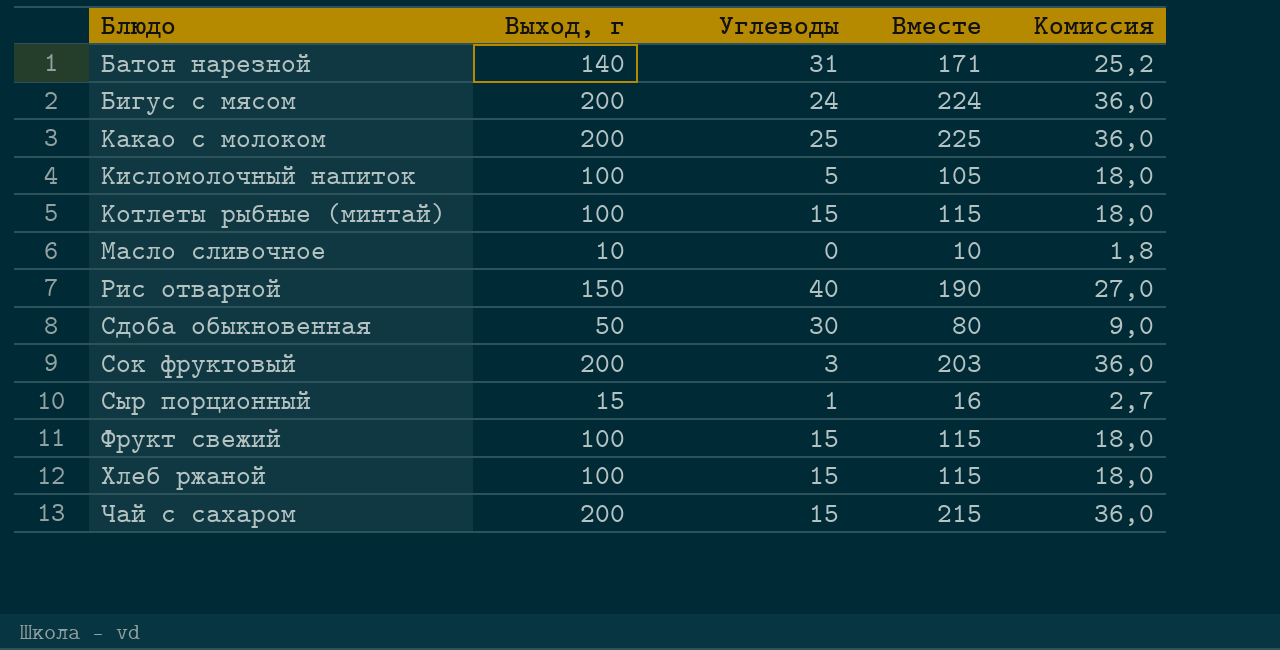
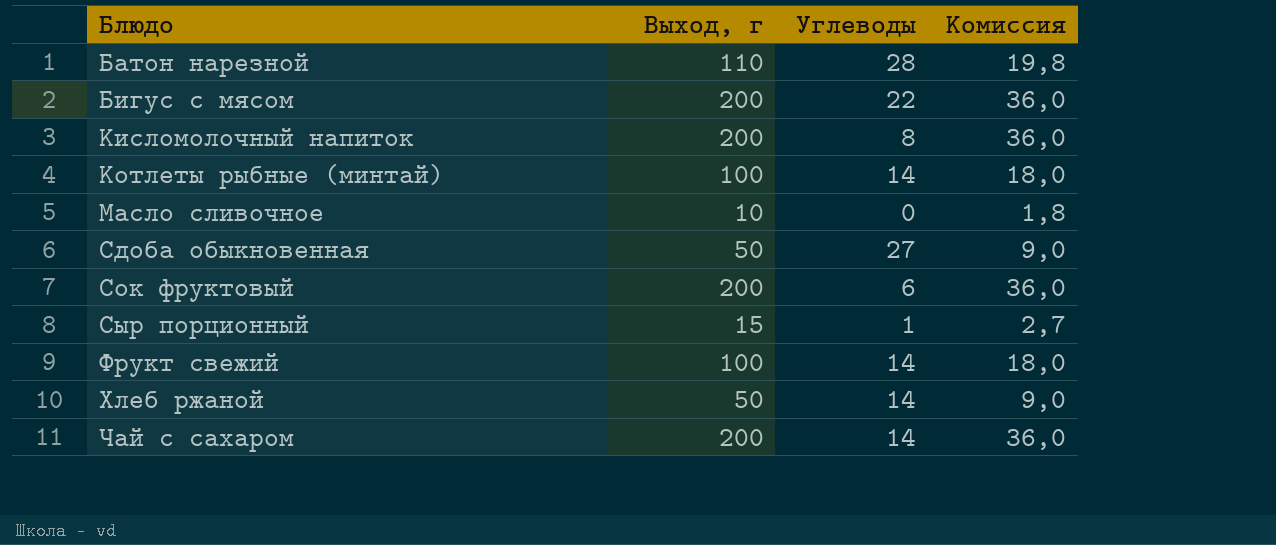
column Вместе | formula: [Выход, г] + [Углеводы] -> none
row Какао с молоком: 200 | 25 | 225 | 36,0 -> none
row Рис отварной: 150 | 40 | 190 | 27,0 -> none
Батон нарезной | Выход, г: 140 -> 110
Батон нарезной | Углеводы: 31 -> 28
Батон нарезной | Комиссия: 25,2 -> 19,8
Бигус с мясом | Углеводы: 24 -> 22
Кисломолочный напиток | Выход, г: 100 -> 200
Кисломолочный напиток | Углеводы: 5 -> 8
Кисломолочный напиток | Комиссия: 18,0 -> 36,0
Котлеты рыбные (минтай) | Углеводы: 15 -> 14
Сдоба обыкновенная | Углеводы: 30 -> 27
Сок фруктовый | Углеводы: 3 -> 6
Фрукт свежий | Углеводы: 15 -> 14
Хлеб ржаной | Выход, г: 100 -> 50
Хлеб ржаной | Углеводы: 15 -> 14
Хлеб ржаной | Комиссия: 18,0 -> 9,0
Чай с сахаром | Углеводы: 15 -> 14

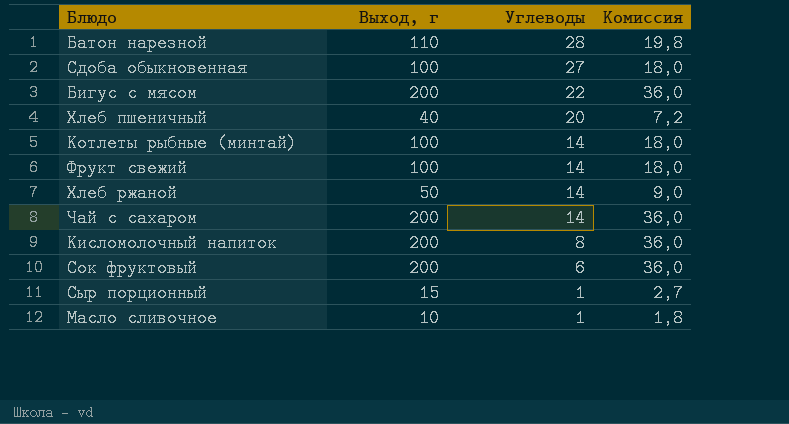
row order: Блюдо ascending -> Углеводы descending
Сдоба обыкновенная | Выход, г: 50 -> 100
Сдоба обыкновенная | Комиссия: 9,0 -> 18,0
row Хлеб пшеничный: none -> 40 | 20 | 7,2
Масло сливочное | Углеводы: 0 -> 1

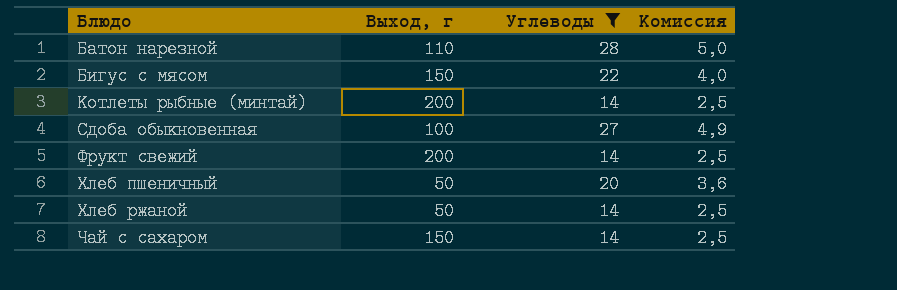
filter: none -> Углеводы >= 14
row order: Углеводы descending -> Блюдо ascending
column Комиссия | formula: [Выход, г] * 0,18 -> [Углеводы] * 0,18
Бигус с мясом | Выход, г: 200 -> 150
Котлеты рыбные (минтай) | Выход, г: 100 -> 200
Фрукт свежий | Выход, г: 100 -> 200
Хлеб пшеничный | Выход, г: 40 -> 50
Чай с сахаром | Выход, г: 200 -> 150

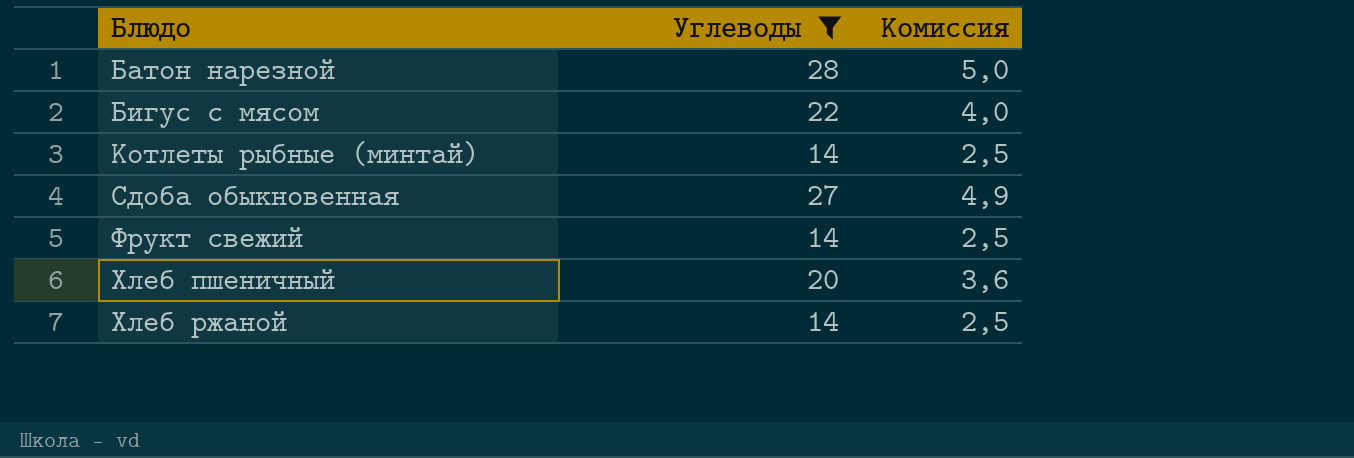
column Выход, г | position: 2 -> none
row Чай с сахаром: 150 | 14 | 2,5 -> none

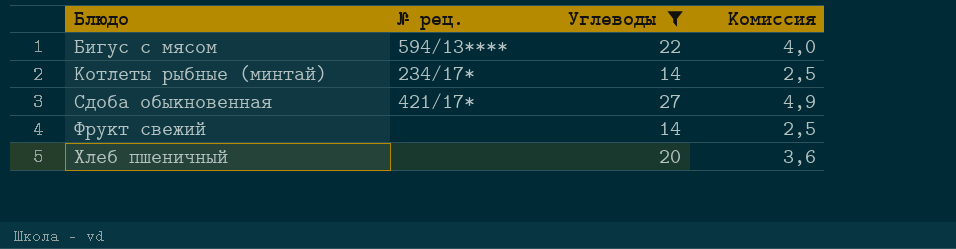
column № рец. | position: none -> 2
row Батон нарезной: 28 | 5,0 -> none
row Хлеб ржаной: 14 | 2,5 -> none

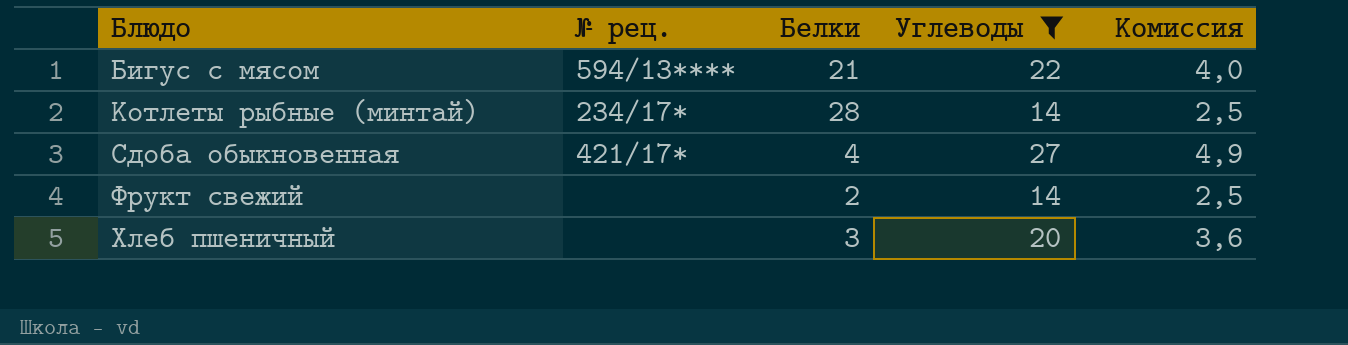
column Белки | position: none -> 3

